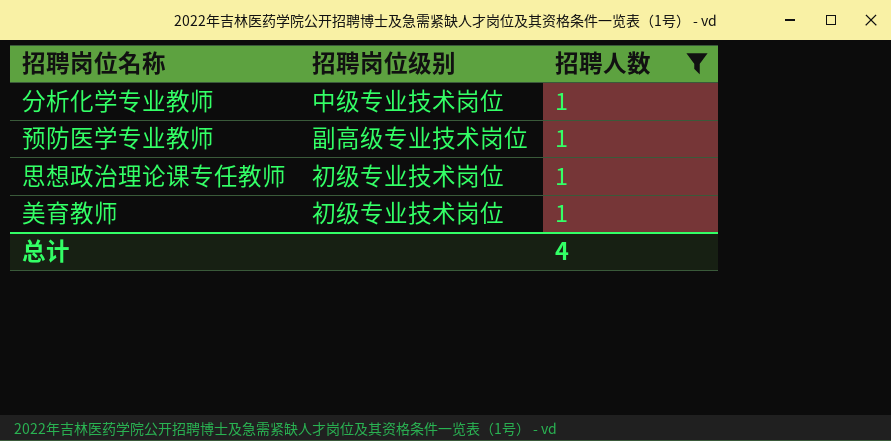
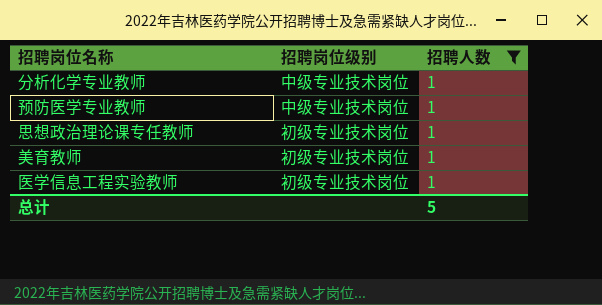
预防医学专业教师 | 招聘岗位级别: 副高级专业技术岗位 -> 中级专业技术岗位
row 医学信息工程实验教师: none -> 初级专业技术岗位 | 1
总计 | 招聘人数: 4 -> 5

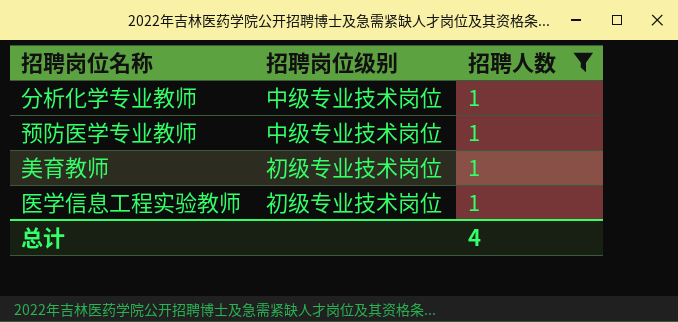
row 思想政治理论课专任教师: 初级专业技术岗位 | 1 -> none
总计 | 招聘人数: 5 -> 4

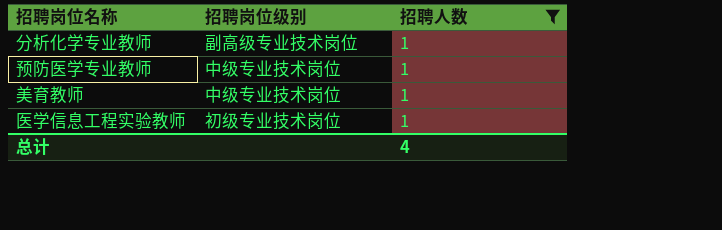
分析化学专业教师 | 招聘岗位级别: 中级专业技术岗位 -> 副高级专业技术岗位
美育教师 | 招聘岗位级别: 初级专业技术岗位 -> 中级专业技术岗位

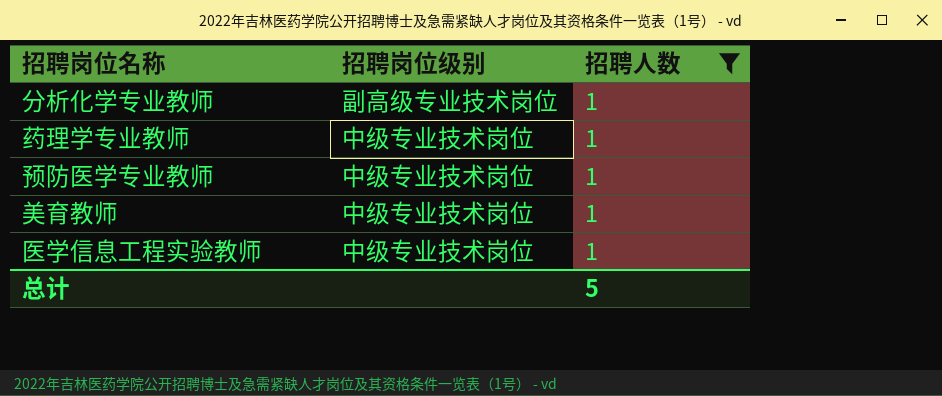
row 药理学专业教师: none -> 中级专业技术岗位 | 1
医学信息工程实验教师 | 招聘岗位级别: 初级专业技术岗位 -> 中级专业技术岗位
总计 | 招聘人数: 4 -> 5

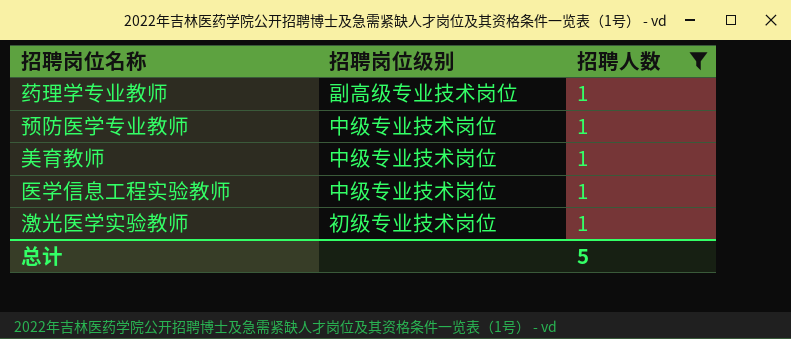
row 分析化学专业教师: 副高级专业技术岗位 | 1 -> none
药理学专业教师 | 招聘岗位级别: 中级专业技术岗位 -> 副高级专业技术岗位
row 激光医学实验教师: none -> 初级专业技术岗位 | 1

